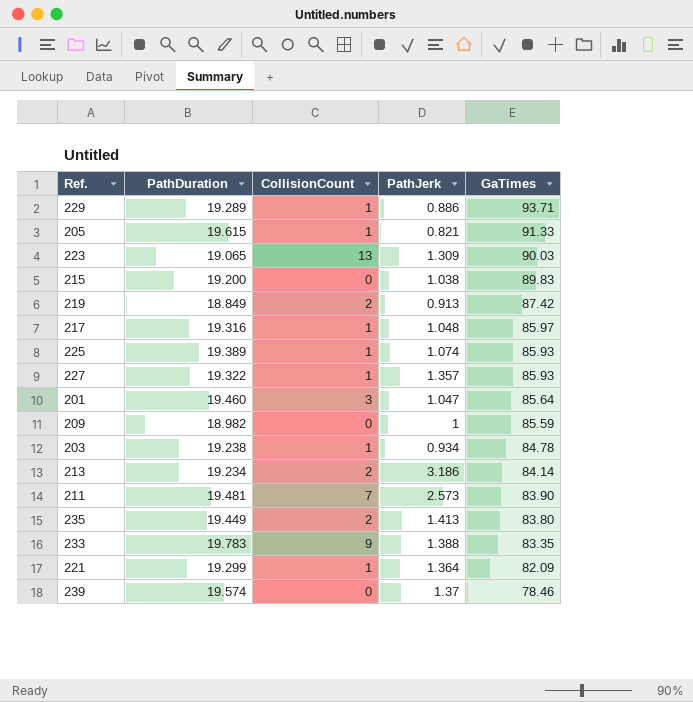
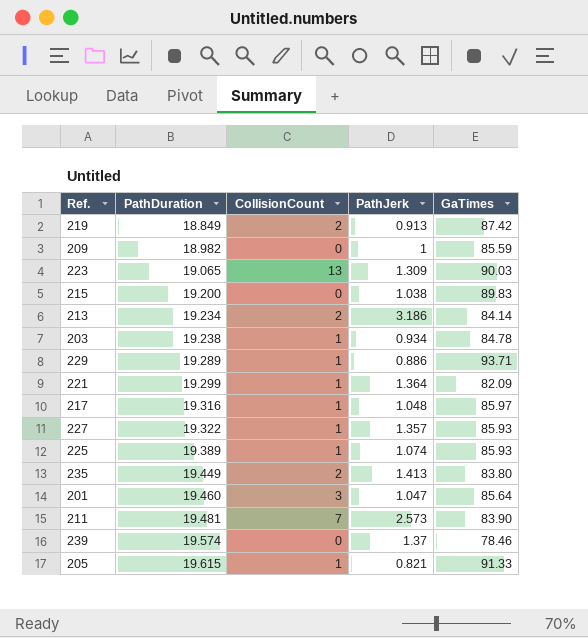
row order: GaTimes descending -> PathDuration ascending
row 233: 19.783 | 9 | 1.388 | 83.35 -> none

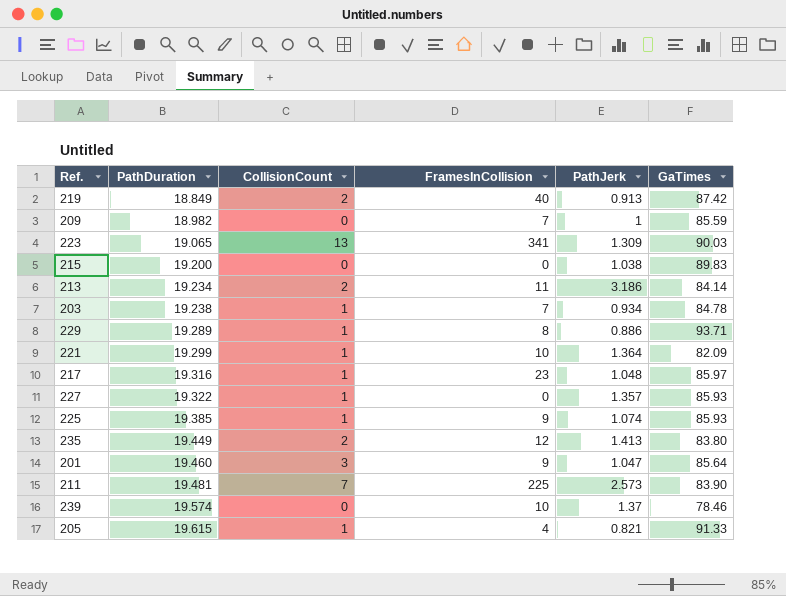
column FramesInCollision | position: none -> 4
225 | PathDuration: 19.389 -> 19.385

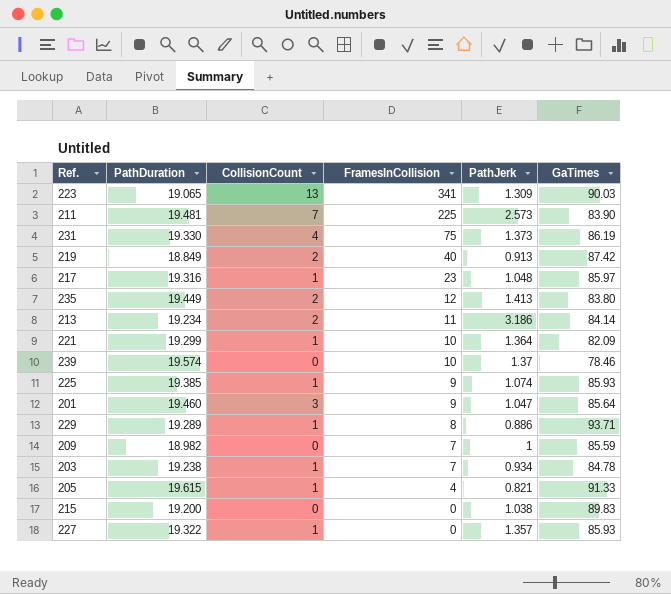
row order: PathDuration ascending -> FramesInCollision descending
row 231: none -> 19.330 | 4 | 75 | 1.373 | 86.19

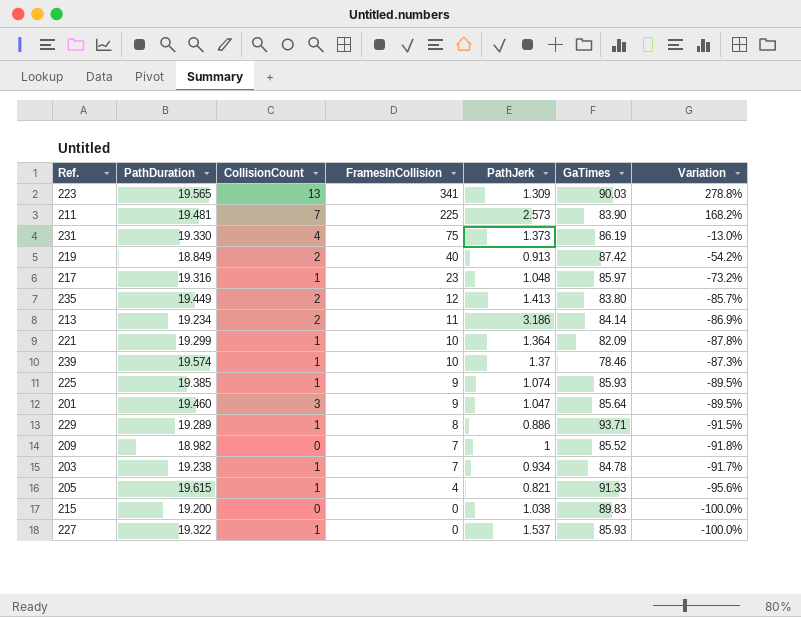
column Variation | formula: none -> ([FramesInCollision] - [GaTimes]) / [GaTimes]
223 | PathDuration: 19.065 -> 19.565
239 | CollisionCount: 0 -> 1
209 | GaTimes: 85.59 -> 85.52
227 | PathJerk: 1.357 -> 1.537

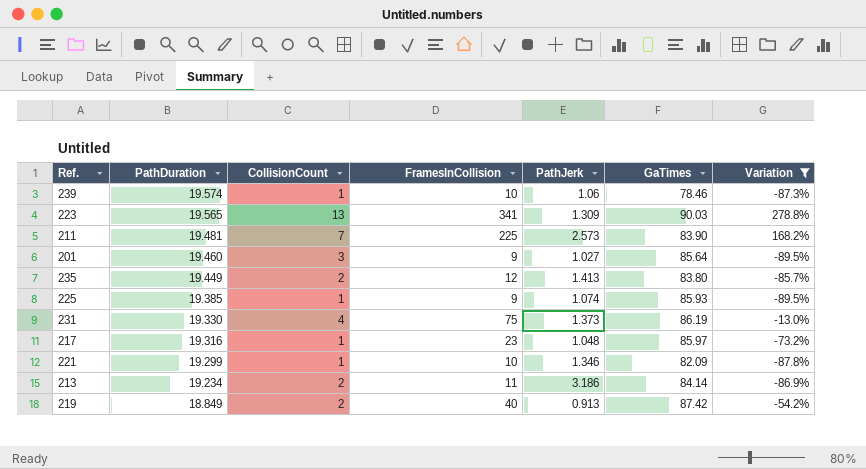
filter: none -> Variation >= -89.5%
row order: FramesInCollision descending -> PathDuration descending
239 | PathJerk: 1.37 -> 1.06
201 | PathJerk: 1.047 -> 1.027
221 | PathJerk: 1.364 -> 1.346

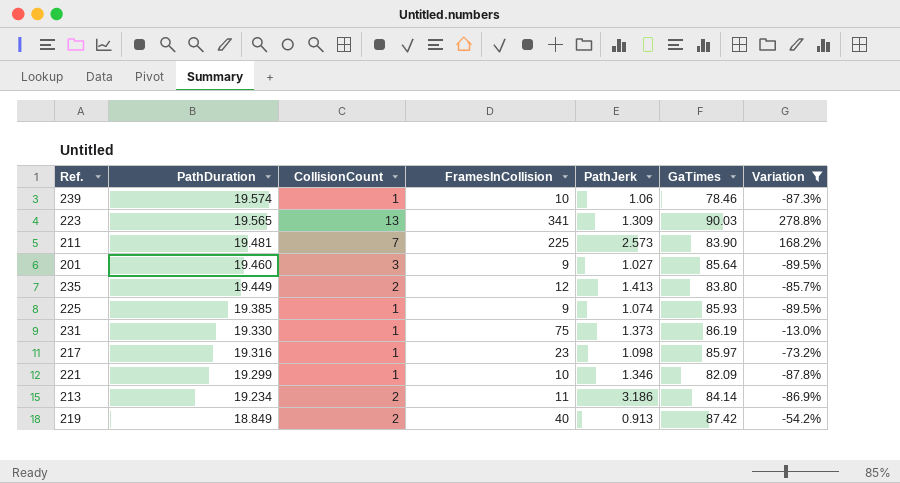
231 | CollisionCount: 4 -> 1
217 | PathJerk: 1.048 -> 1.098

